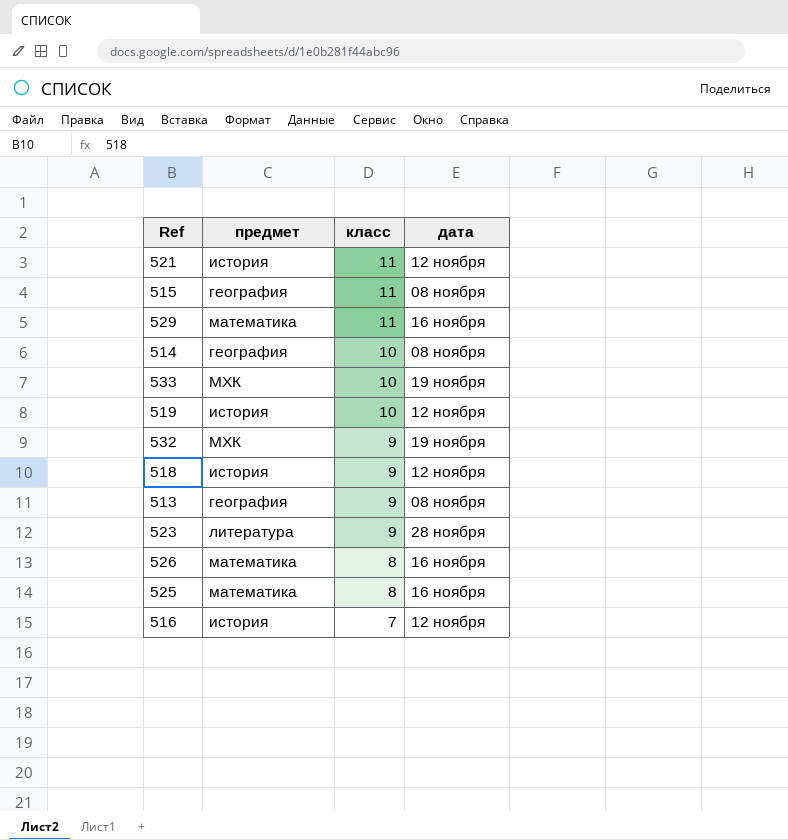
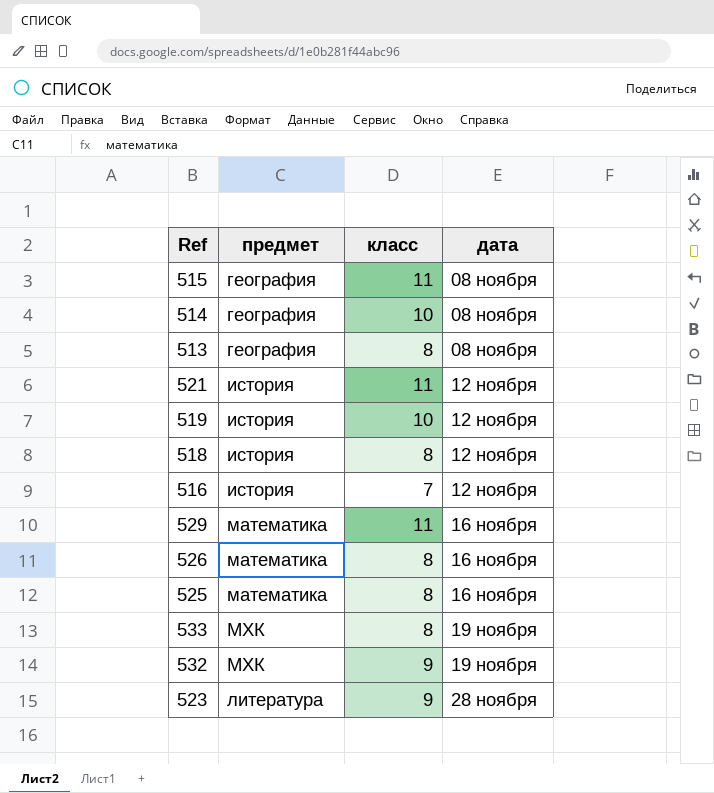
row order: класс descending -> дата ascending
513 | класс: 9 -> 8
518 | класс: 9 -> 8
533 | класс: 10 -> 8

